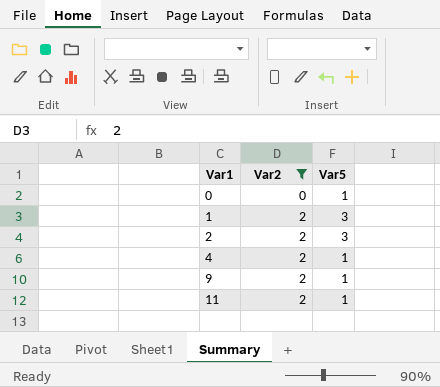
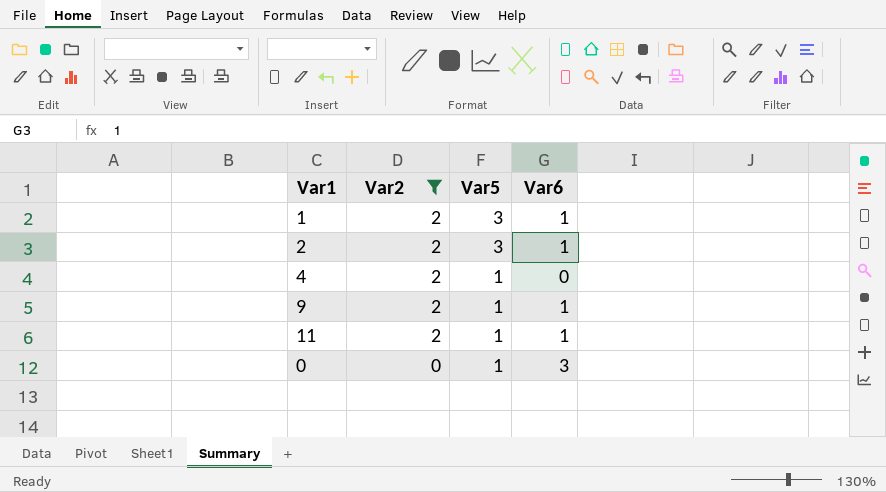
row order: Var1 ascending -> Var2 descending
column Var6 | position: none -> 4

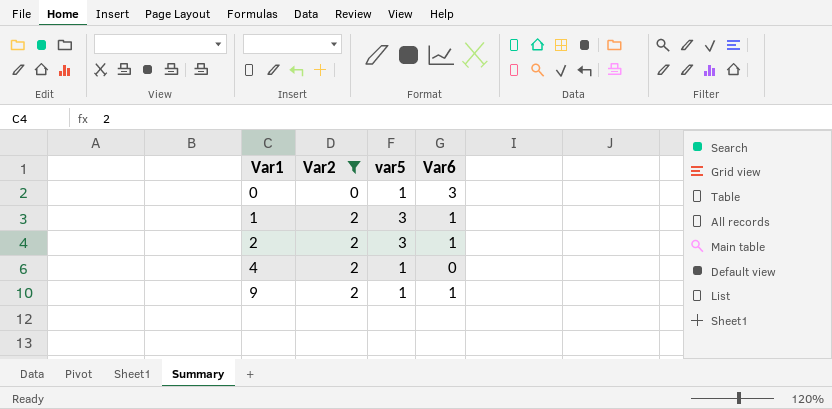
row order: Var2 descending -> Var1 ascending
column name: Var5 -> var5
row 11: 2 | 1 | 1 -> none

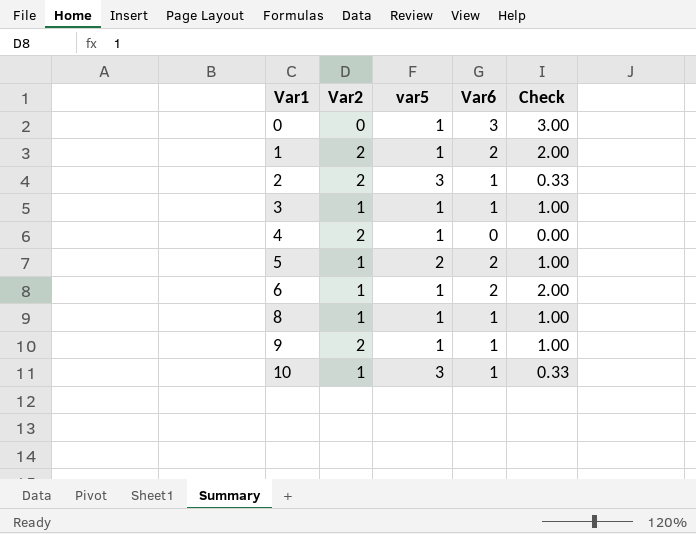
filter: Var2 != 1 -> none
column Check | formula: none -> [Var6] / [var5]
1 | var5: 3 -> 1
1 | Var6: 1 -> 2

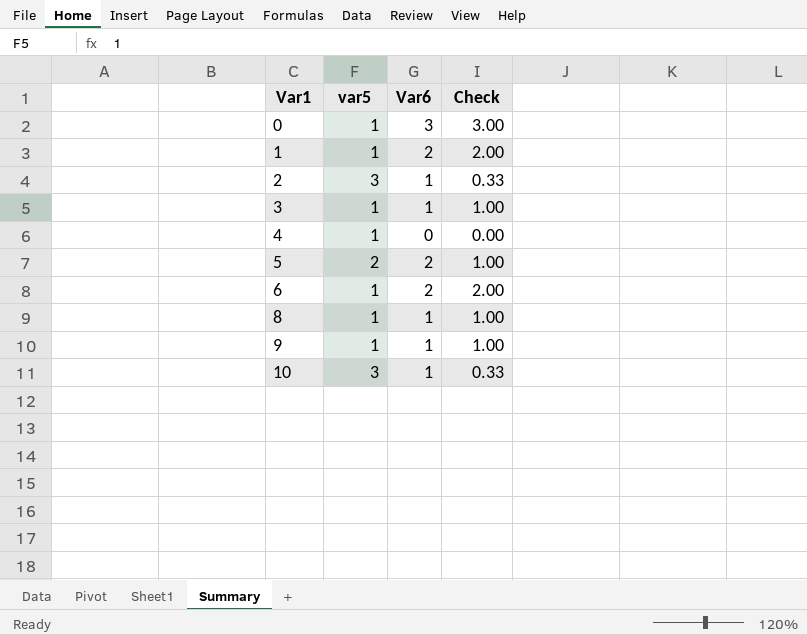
column Var2 | position: 2 -> none

